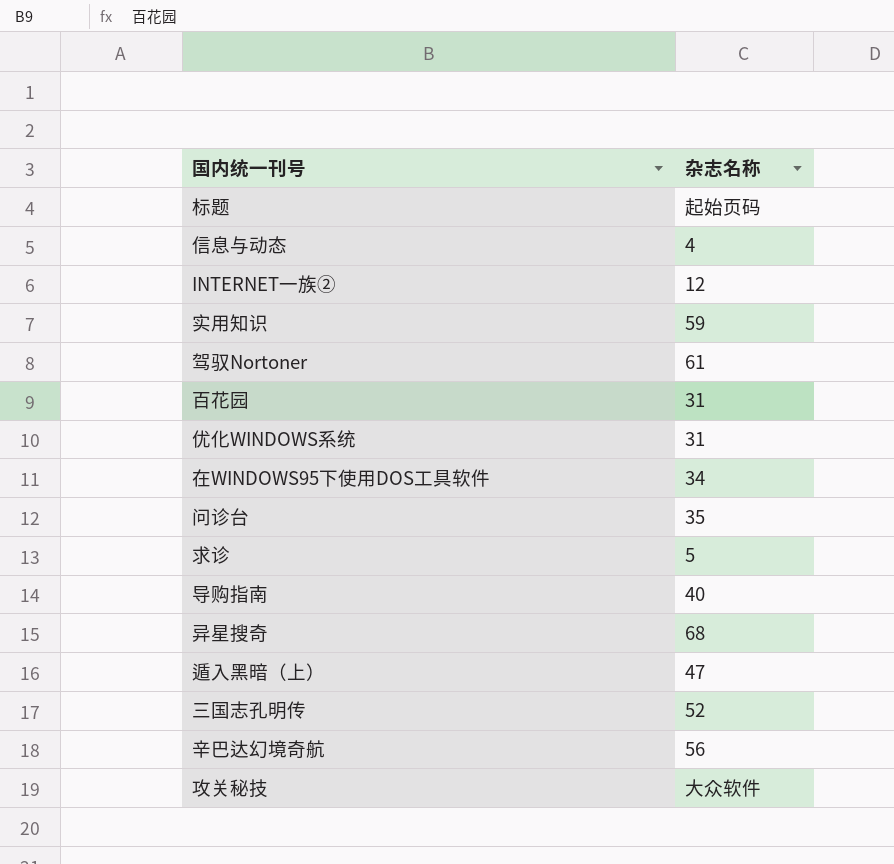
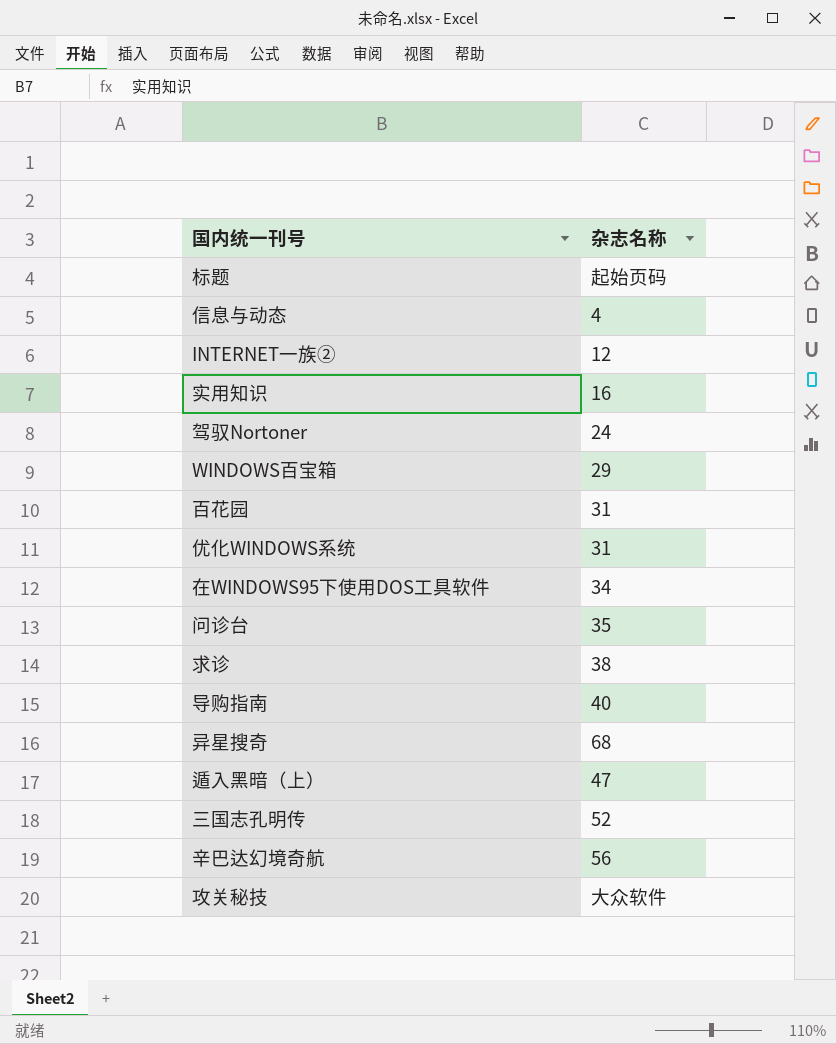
实用知识 | 杂志名称: 59 -> 16
驾驭Nortoner | 杂志名称: 61 -> 24
row WINDOWS百宝箱: none -> 29
求诊 | 杂志名称: 5 -> 38

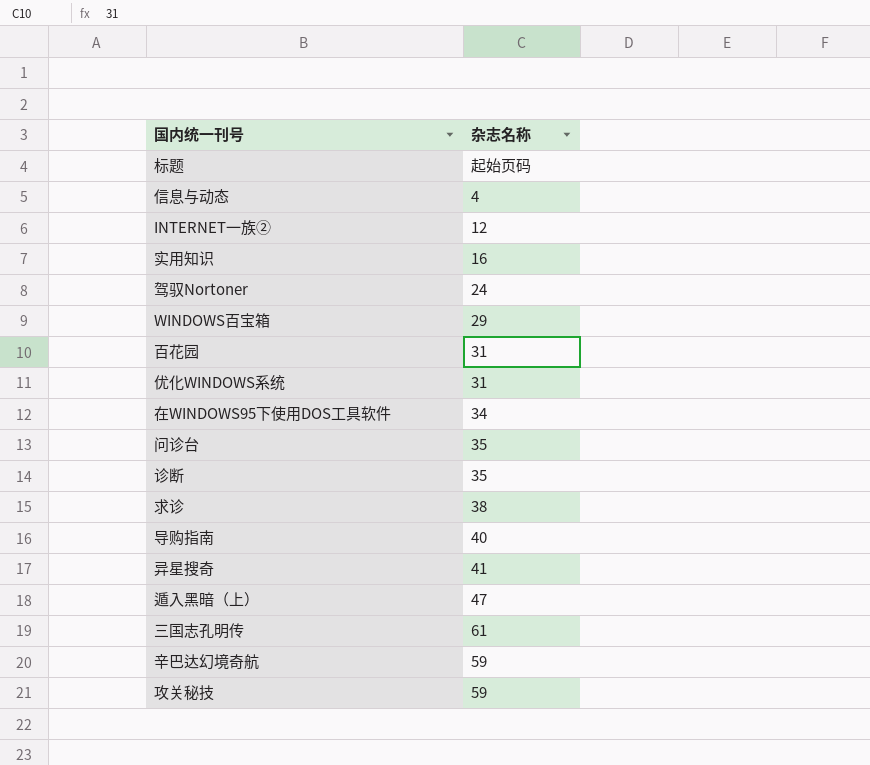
row 诊断: none -> 35
异星搜奇 | 杂志名称: 68 -> 41
三国志孔明传 | 杂志名称: 52 -> 61
辛巴达幻境奇航 | 杂志名称: 56 -> 59
攻关秘技 | 杂志名称: 大众软件 -> 59

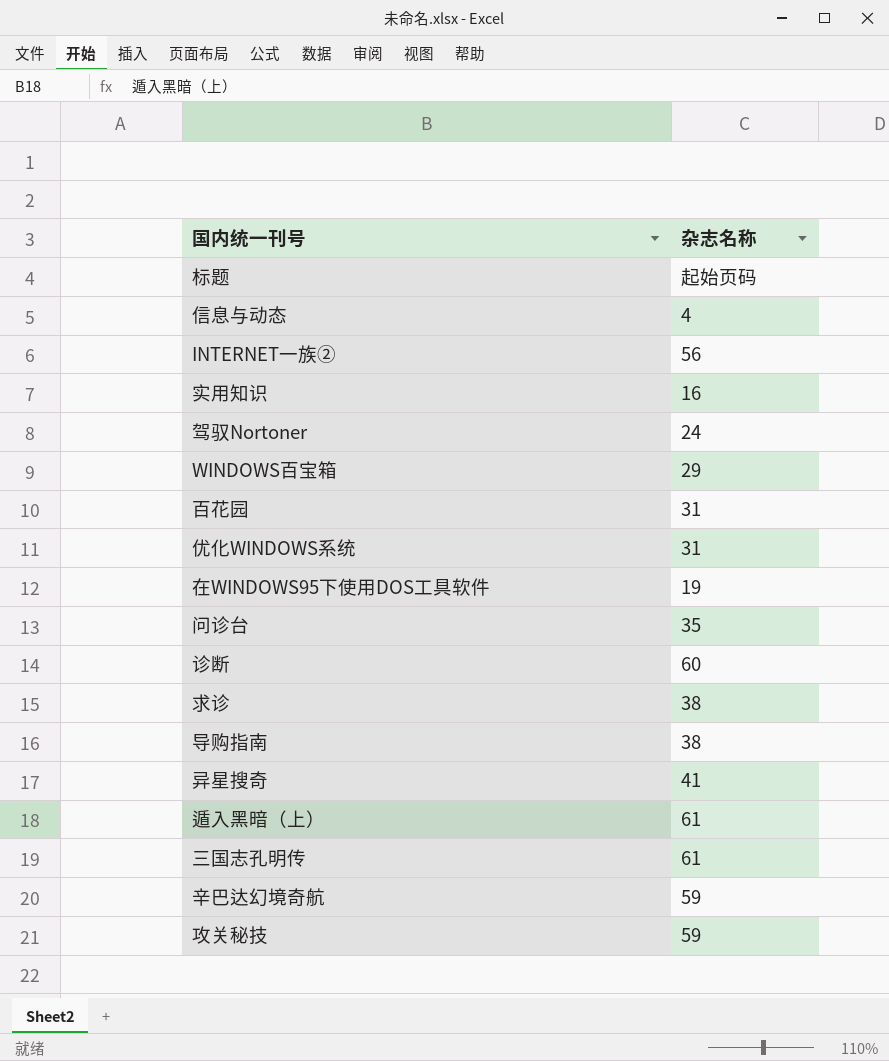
INTERNET一族② | 杂志名称: 12 -> 56
在WINDOWS95下使用DOS工具软件 | 杂志名称: 34 -> 19
诊断 | 杂志名称: 35 -> 60
导购指南 | 杂志名称: 40 -> 38
遁入黑暗（上） | 杂志名称: 47 -> 61

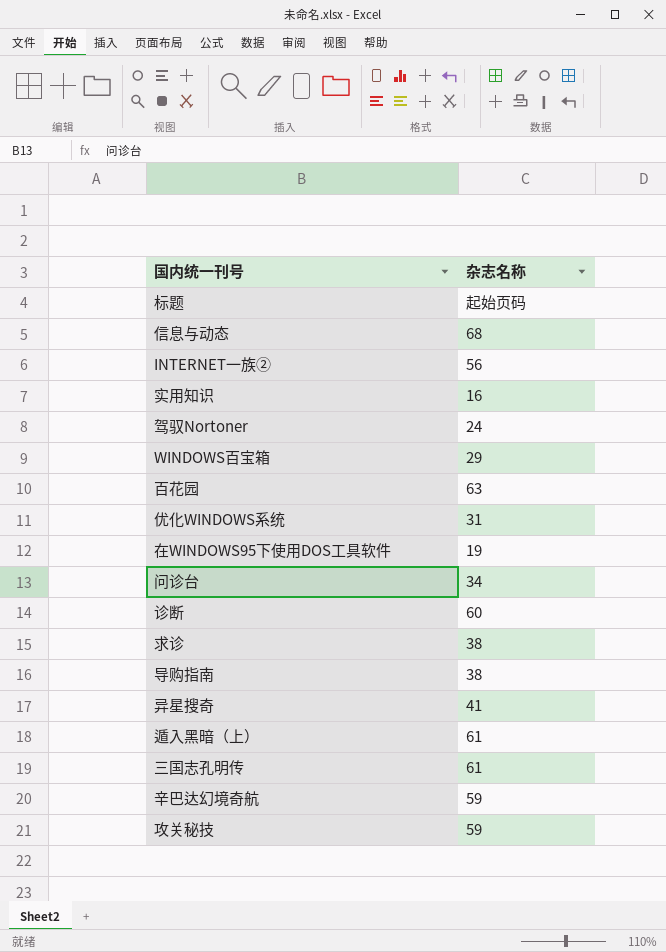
信息与动态 | 杂志名称: 4 -> 68
百花园 | 杂志名称: 31 -> 63
问诊台 | 杂志名称: 35 -> 34

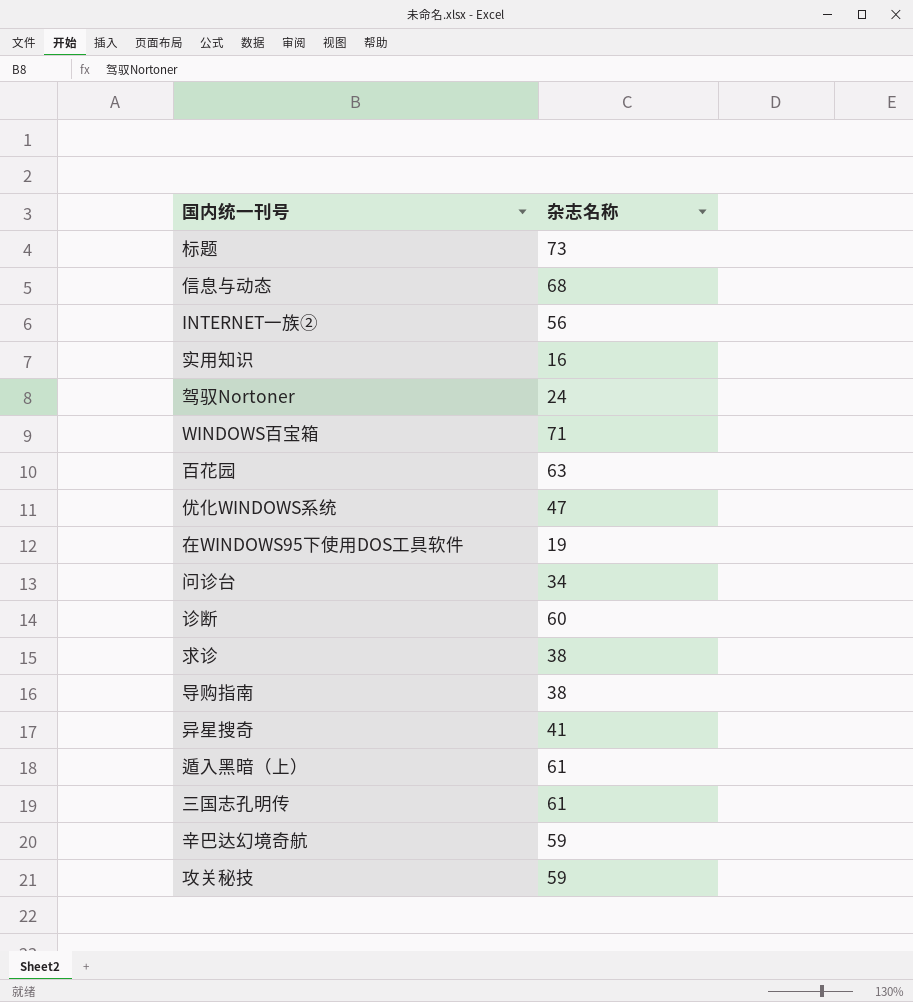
标题 | 杂志名称: 起始页码 -> 73
WINDOWS百宝箱 | 杂志名称: 29 -> 71
优化WINDOWS系统 | 杂志名称: 31 -> 47

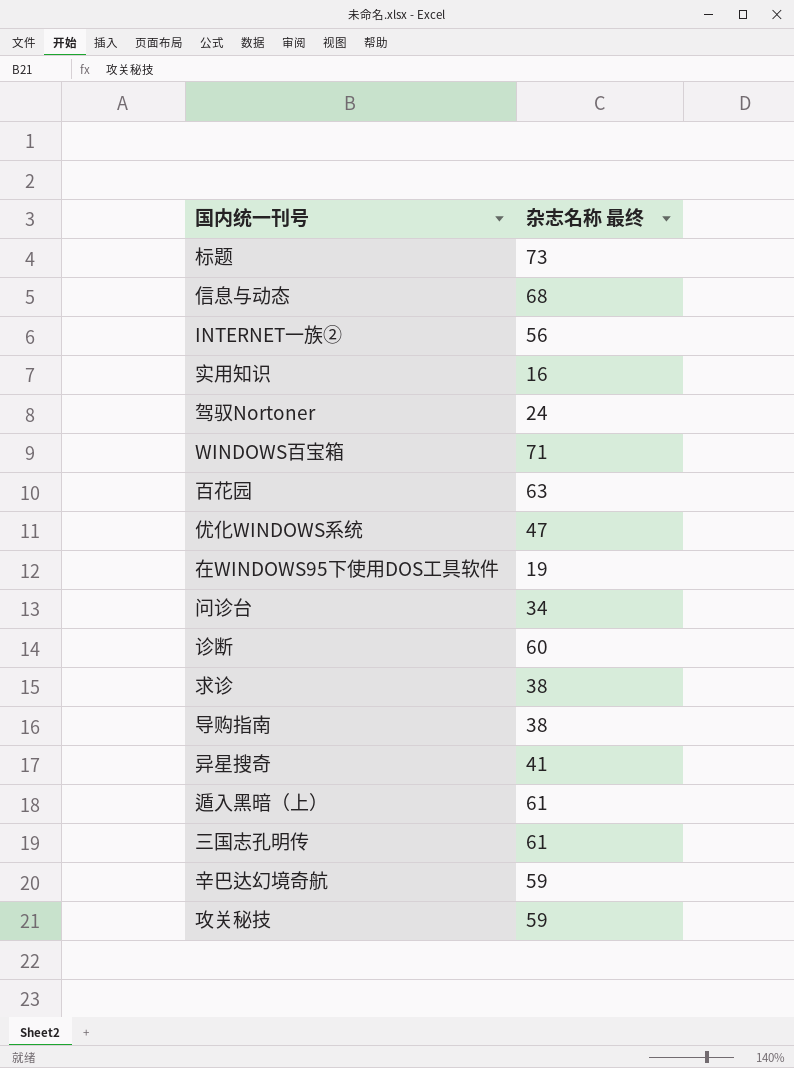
column name: 杂志名称 -> 杂志名称 最终

